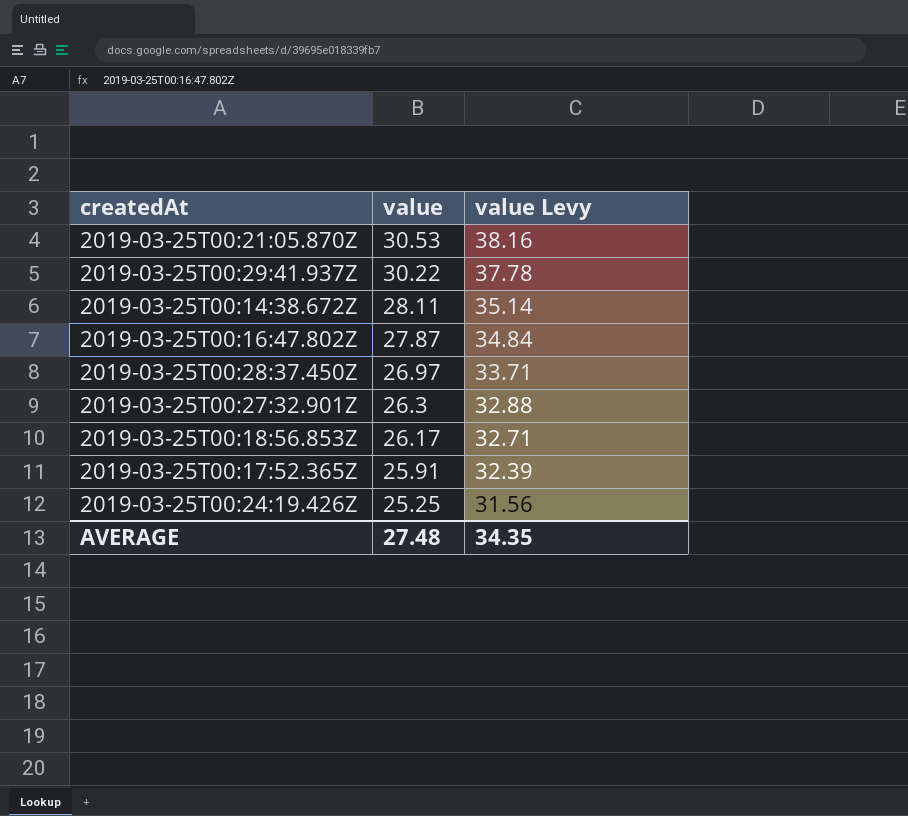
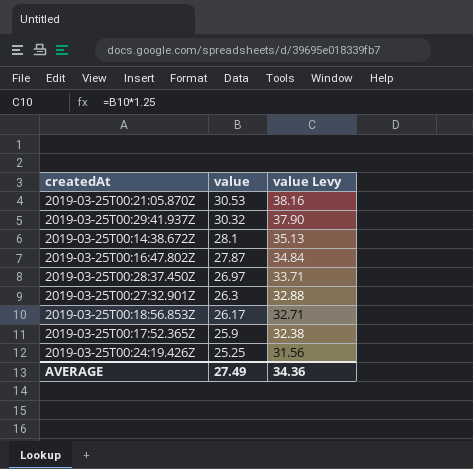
2019-03-25T00:29:41.937Z | value: 30.22 -> 30.32
2019-03-25T00:29:41.937Z | value Levy: 37.78 -> 37.90
2019-03-25T00:14:38.672Z | value: 28.11 -> 28.1
2019-03-25T00:14:38.672Z | value Levy: 35.14 -> 35.13
2019-03-25T00:17:52.365Z | value: 25.91 -> 25.9
2019-03-25T00:17:52.365Z | value Levy: 32.39 -> 32.38
AVERAGE | value: 27.48 -> 27.49
AVERAGE | value Levy: 34.35 -> 34.36

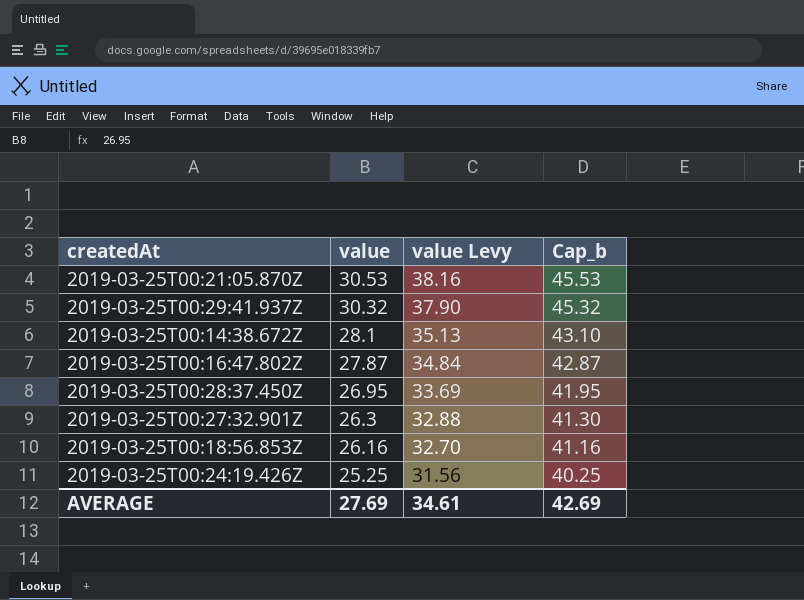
column Cap_b | formula: none -> [value] + 15
row 2019-03-25T00:17:52.365Z: 25.9 | 32.38 -> none
2019-03-25T00:28:37.450Z | value: 26.97 -> 26.95
2019-03-25T00:28:37.450Z | value Levy: 33.71 -> 33.69
2019-03-25T00:18:56.853Z | value: 26.17 -> 26.16
2019-03-25T00:18:56.853Z | value Levy: 32.71 -> 32.70
AVERAGE | value: 27.49 -> 27.69
AVERAGE | value Levy: 34.36 -> 34.61

